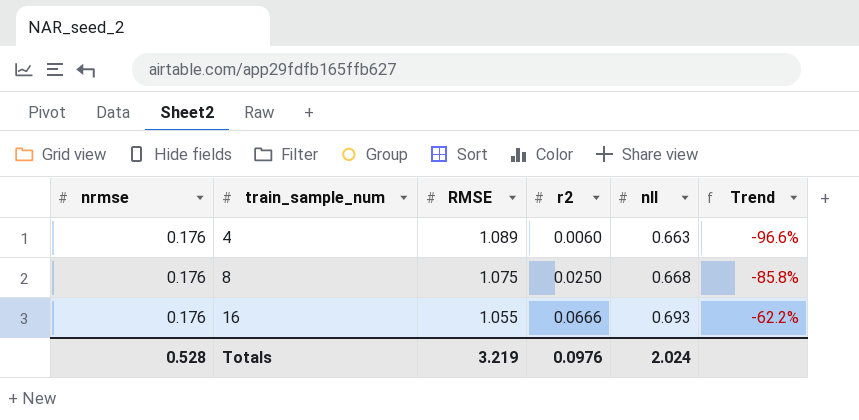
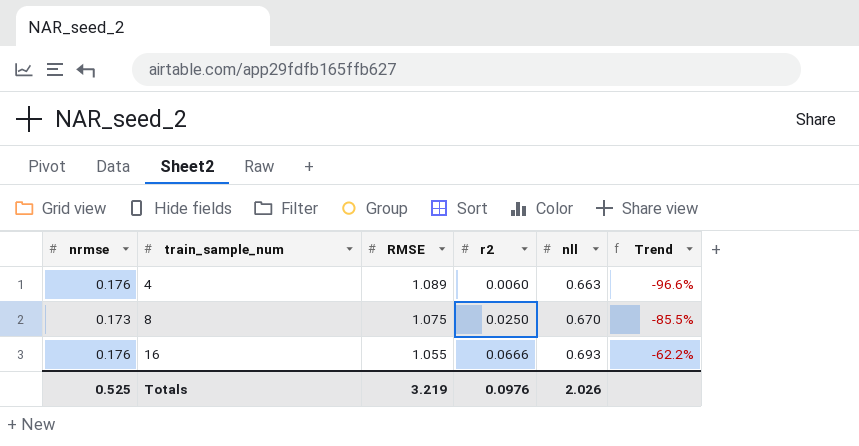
8 | nrmse: 0.176 -> 0.173
8 | nll: 0.668 -> 0.670
8 | Trend: -85.8% -> -85.5%
Totals | nrmse: 0.528 -> 0.525
Totals | nll: 2.024 -> 2.026

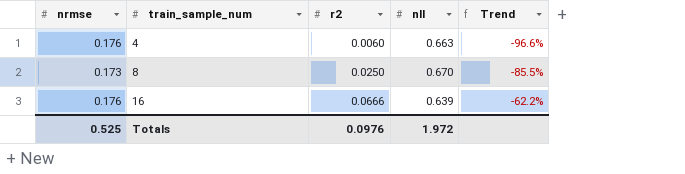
column RMSE | position: 3 -> none
16 | nll: 0.693 -> 0.639
Totals | nll: 2.026 -> 1.972

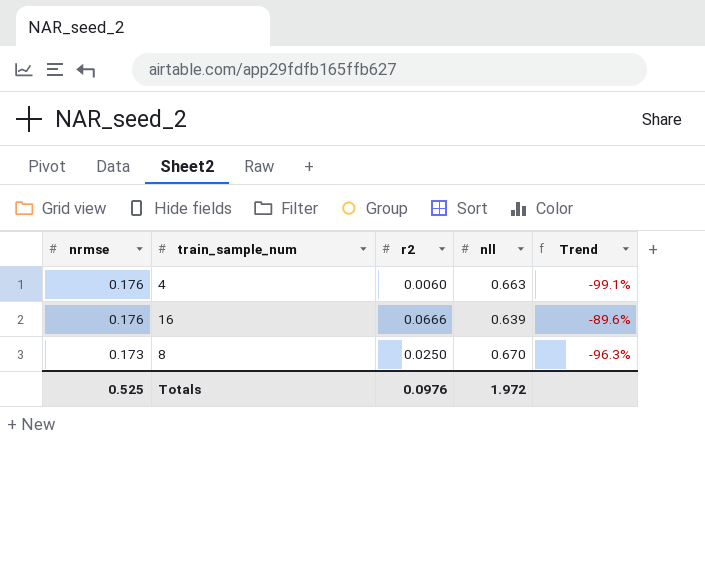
row order: train_sample_num ascending -> nrmse descending
column Trend | formula: ([r2] - [nrmse]) / [nrmse] -> ([r2] - [nll]) / [nll]

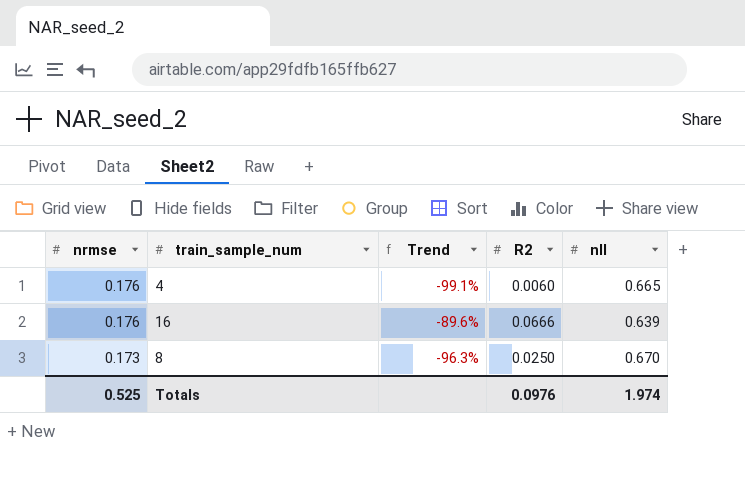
column Trend | position: 5 -> 3
column name: r2 -> R2
4 | nll: 0.663 -> 0.665
Totals | nll: 1.972 -> 1.974

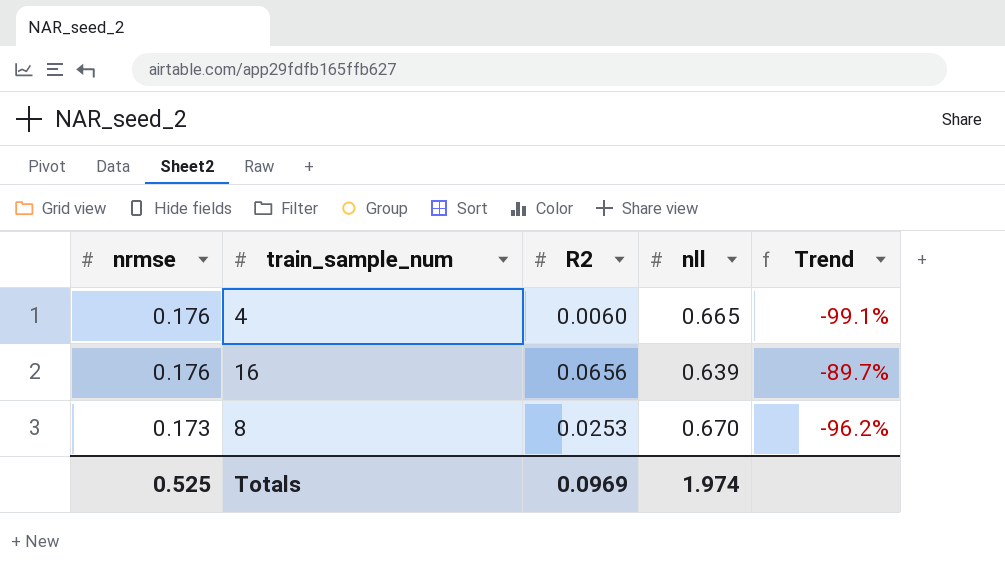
column Trend | position: 3 -> 5
16 | R2: 0.0666 -> 0.0656
16 | Trend: -89.6% -> -89.7%
8 | R2: 0.0250 -> 0.0253
8 | Trend: -96.3% -> -96.2%
Totals | R2: 0.0976 -> 0.0969

